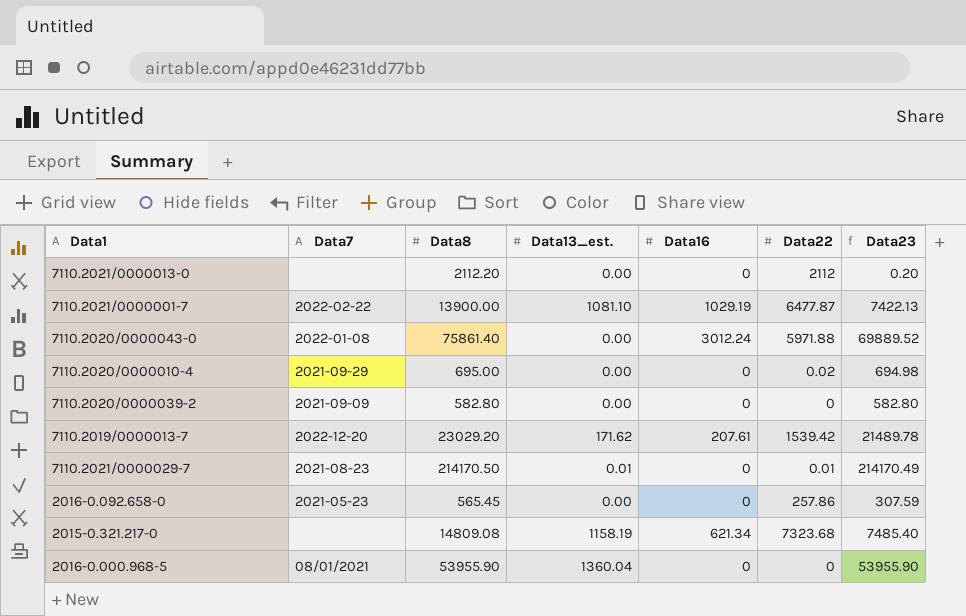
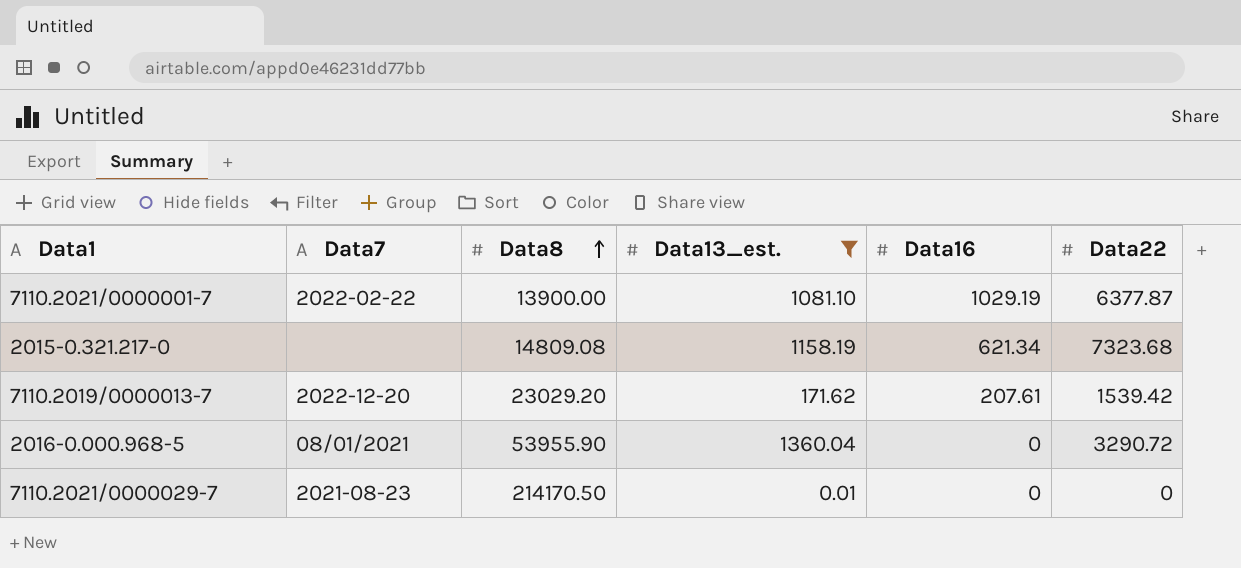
filter: none -> Data13_est. != 0.00
row order: none -> Data8 ascending
column Data23 | formula: [Data8] - [Data22] -> none
7110.2021/0000001-7 | Data22: 6477.87 -> 6377.87
2016-0.000.968-5 | Data22: 0 -> 3290.72
7110.2021/0000029-7 | Data22: 0.01 -> 0

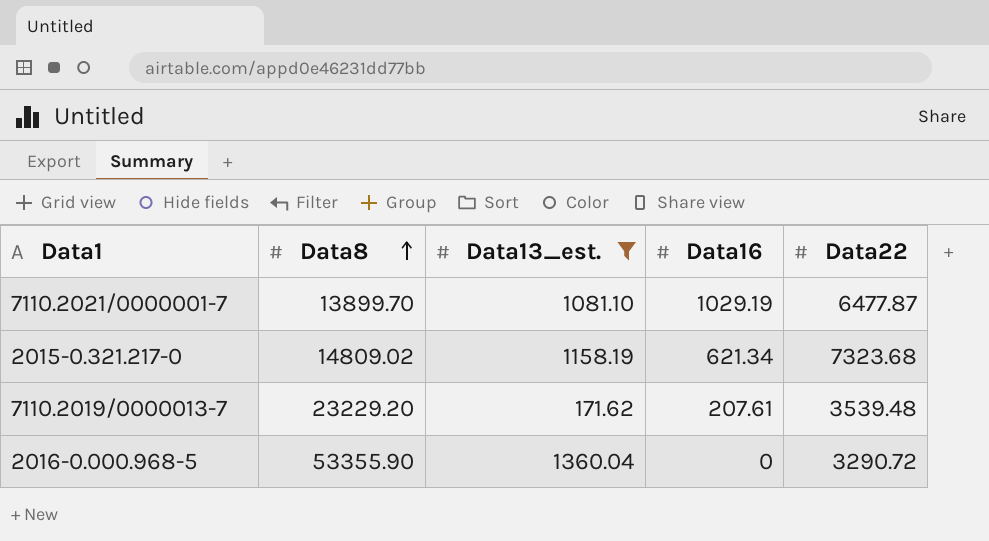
column Data7 | position: 2 -> none
row 7110.2021/0000029-7: 2021-08-23 | 214170.50 | 0.01 | 0 | 0 -> none
7110.2021/0000001-7 | Data8: 13900.00 -> 13899.70
7110.2021/0000001-7 | Data22: 6377.87 -> 6477.87
2015-0.321.217-0 | Data8: 14809.08 -> 14809.02
7110.2019/0000013-7 | Data8: 23029.20 -> 23229.20
7110.2019/0000013-7 | Data22: 1539.42 -> 3539.48
2016-0.000.968-5 | Data8: 53955.90 -> 53355.90

